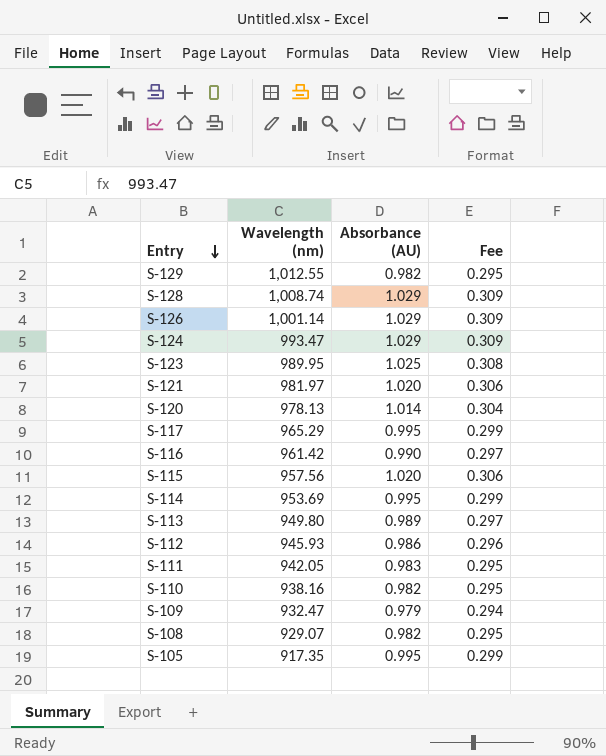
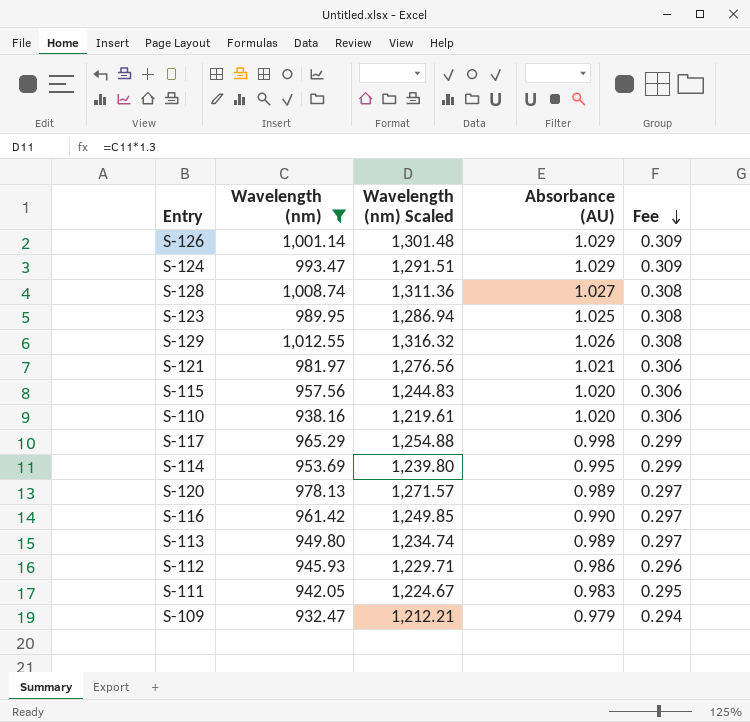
filter: none -> Wavelength (nm) >= 932.47
row order: Entry descending -> Fee descending
column Wavelength (nm) Scaled | formula: none -> [Wavelength (nm)] * 1.3
S-128 | Absorbance (AU): 1.029 -> 1.027
S-128 | Fee: 0.309 -> 0.308
S-129 | Absorbance (AU): 0.982 -> 1.026
S-129 | Fee: 0.295 -> 0.308
S-121 | Absorbance (AU): 1.020 -> 1.021
S-110 | Absorbance (AU): 0.982 -> 1.020
S-110 | Fee: 0.295 -> 0.306
S-117 | Absorbance (AU): 0.995 -> 0.998
S-120 | Absorbance (AU): 1.014 -> 0.989
S-120 | Fee: 0.304 -> 0.297

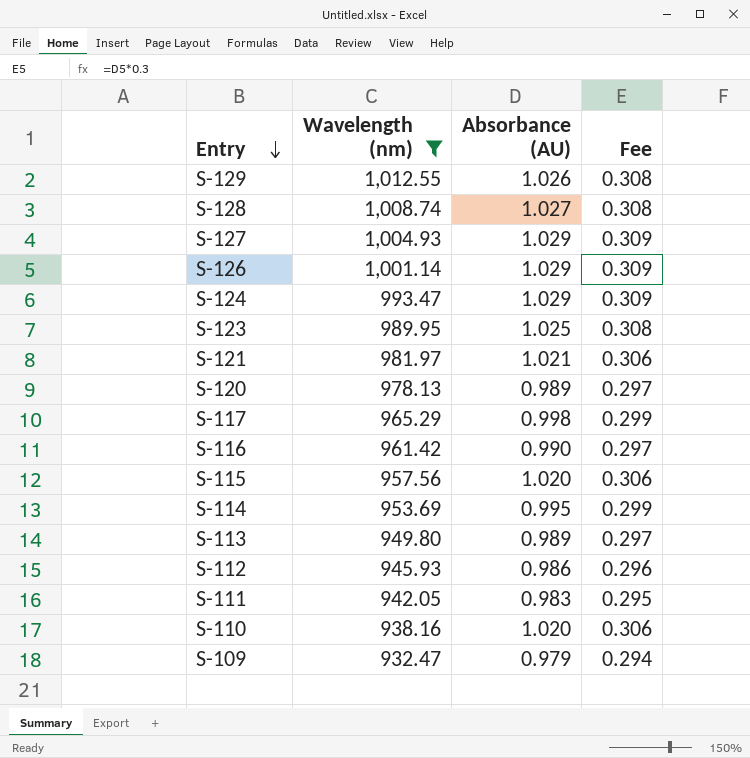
row order: Fee descending -> Entry descending
column Wavelength (nm) Scaled | formula: [Wavelength (nm)] * 1.3 -> none
row S-127: none -> 1,004.93 | 1.029 | 0.309

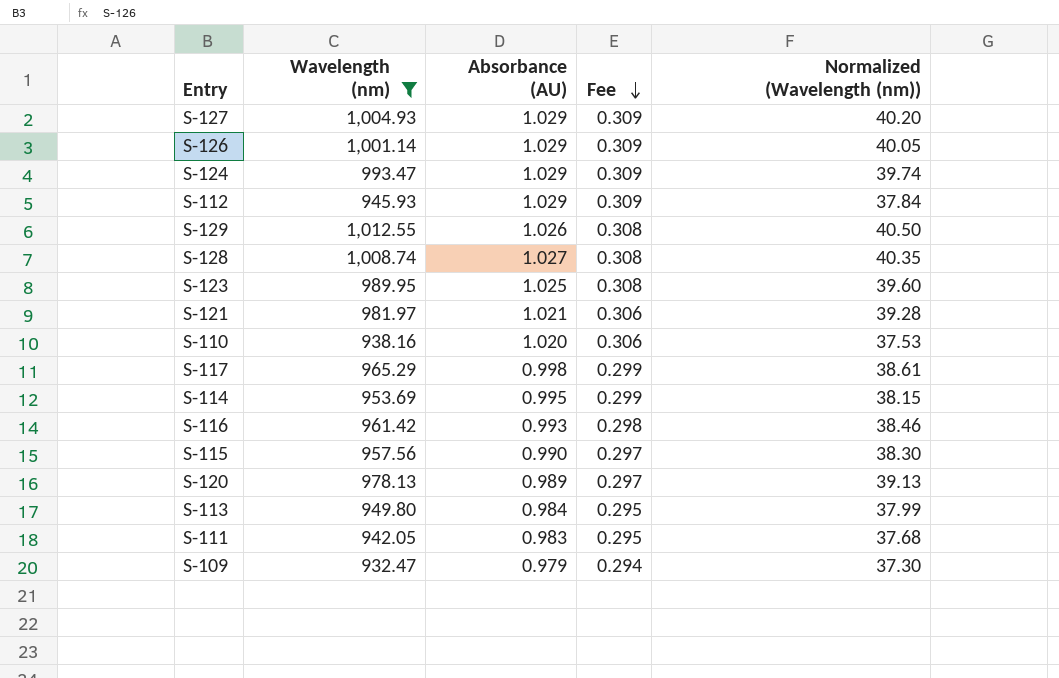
row order: Entry descending -> Fee descending
column Normalized (Wavelength (nm)) | formula: none -> [Wavelength (nm)] * 0.04
S-112 | Absorbance (AU): 0.986 -> 1.029
S-112 | Fee: 0.296 -> 0.309
S-116 | Absorbance (AU): 0.990 -> 0.993
S-116 | Fee: 0.297 -> 0.298
S-115 | Absorbance (AU): 1.020 -> 0.990
S-115 | Fee: 0.306 -> 0.297
S-113 | Absorbance (AU): 0.989 -> 0.984
S-113 | Fee: 0.297 -> 0.295

